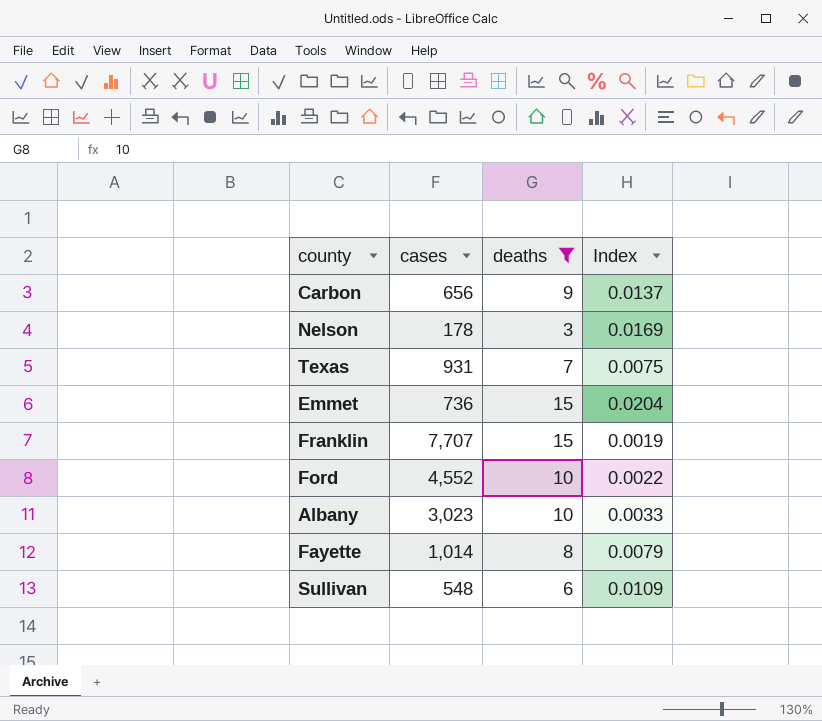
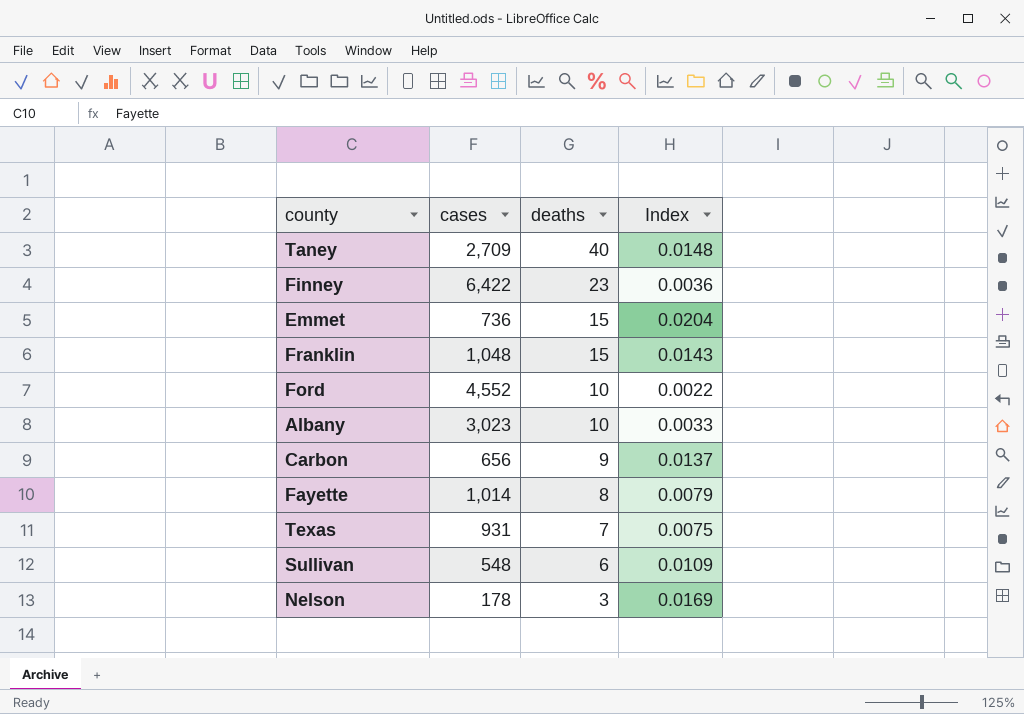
filter: deaths <= 15 -> none
row order: none -> deaths descending
Franklin | cases: 7,707 -> 1,048
Franklin | Index: 0.0019 -> 0.0143

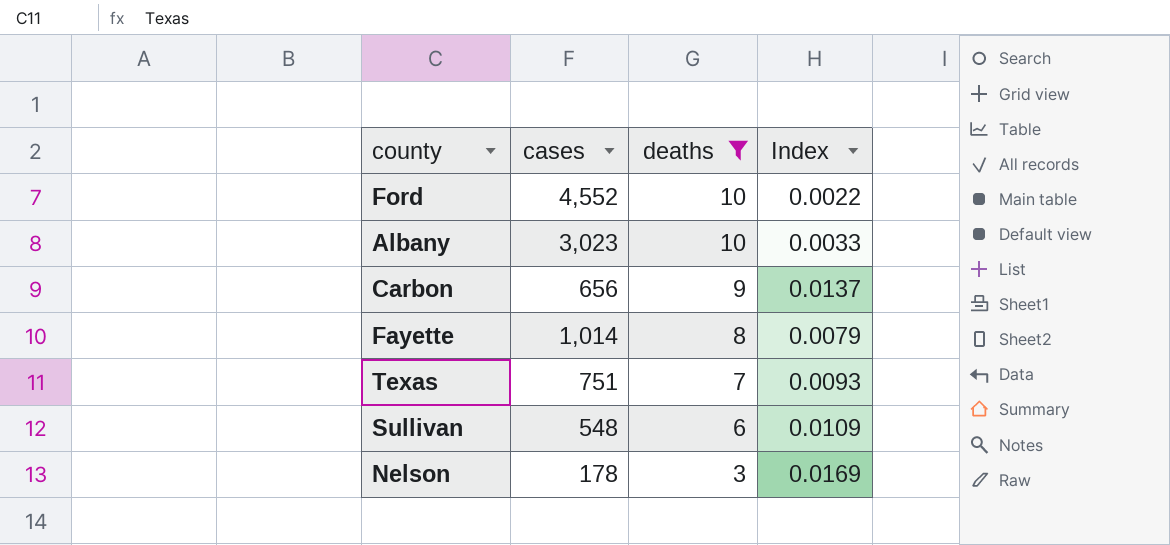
filter: none -> deaths <= 10
Texas | cases: 931 -> 751
Texas | Index: 0.0075 -> 0.0093

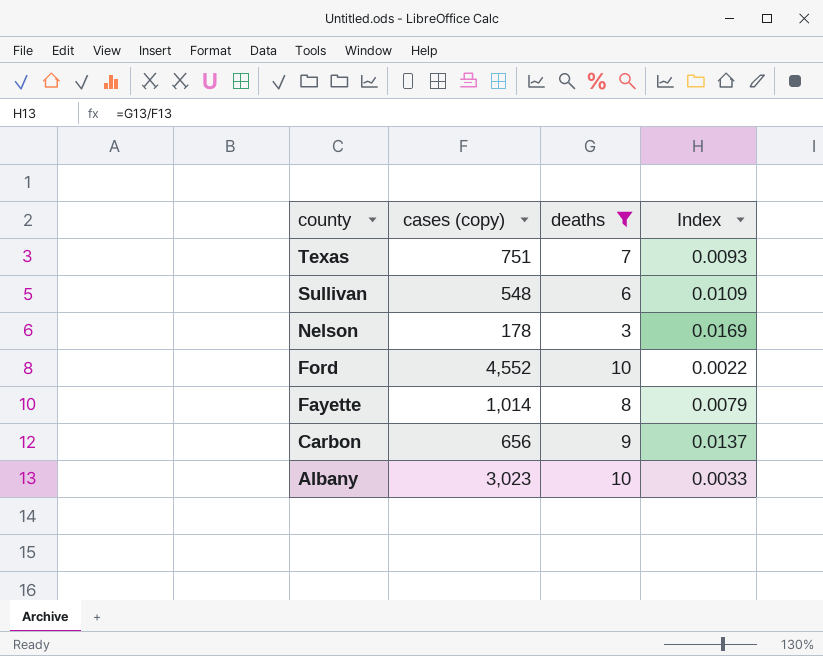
row order: deaths descending -> county descending
column name: cases -> cases (copy)

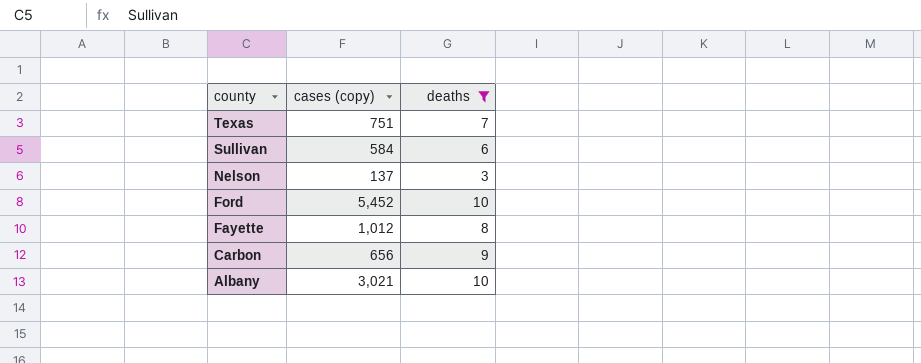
column Index | formula: [deaths] / [cases (copy)] -> none
Sullivan | cases (copy): 548 -> 584
Nelson | cases (copy): 178 -> 137
Ford | cases (copy): 4,552 -> 5,452
Fayette | cases (copy): 1,014 -> 1,012
Albany | cases (copy): 3,023 -> 3,021

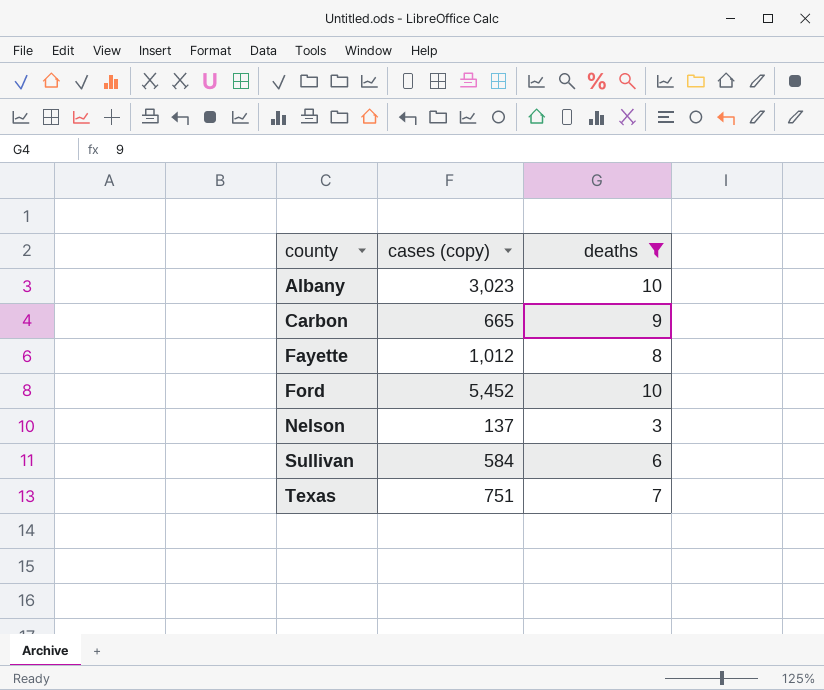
row order: county descending -> county ascending
Albany | cases (copy): 3,021 -> 3,023
Carbon | cases (copy): 656 -> 665

